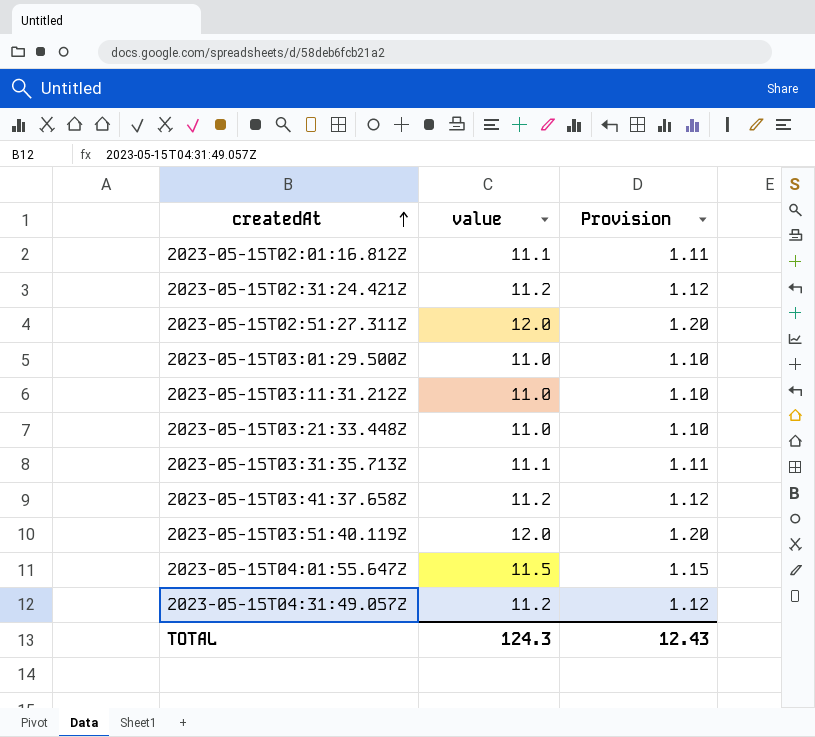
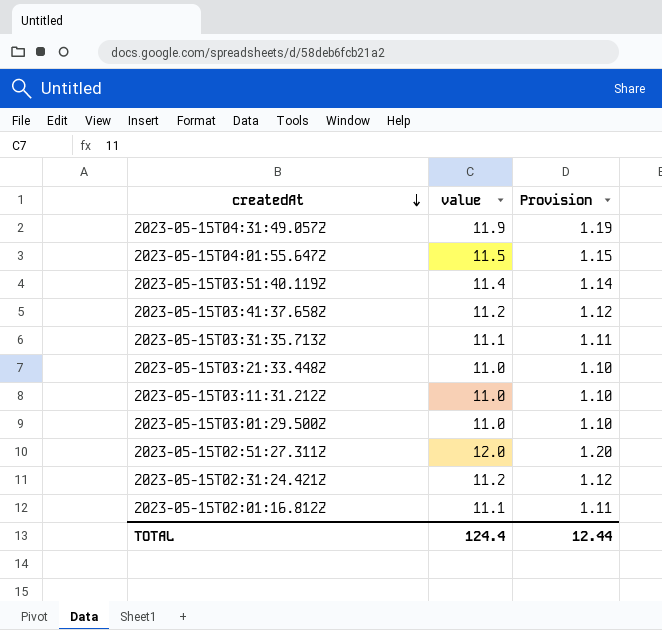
row order: createdAt ascending -> createdAt descending
2023-05-15T04:31:49.057Z | value: 11.2 -> 11.9
2023-05-15T04:31:49.057Z | Provision: 1.12 -> 1.19
2023-05-15T03:51:40.119Z | value: 12.0 -> 11.4
2023-05-15T03:51:40.119Z | Provision: 1.20 -> 1.14
TOTAL | value: 124.3 -> 124.4
TOTAL | Provision: 12.43 -> 12.44

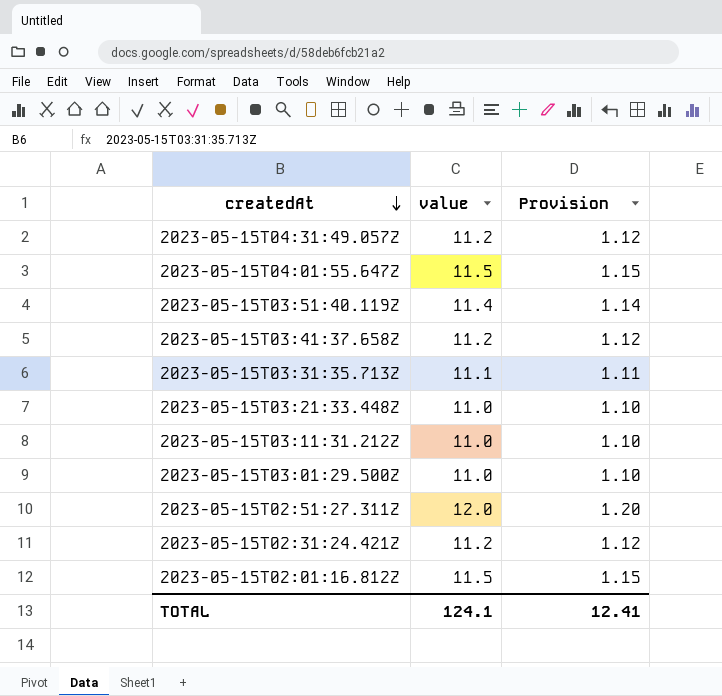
2023-05-15T04:31:49.057Z | value: 11.9 -> 11.2
2023-05-15T04:31:49.057Z | Provision: 1.19 -> 1.12
2023-05-15T02:01:16.812Z | value: 11.1 -> 11.5
2023-05-15T02:01:16.812Z | Provision: 1.11 -> 1.15
TOTAL | value: 124.4 -> 124.1
TOTAL | Provision: 12.44 -> 12.41

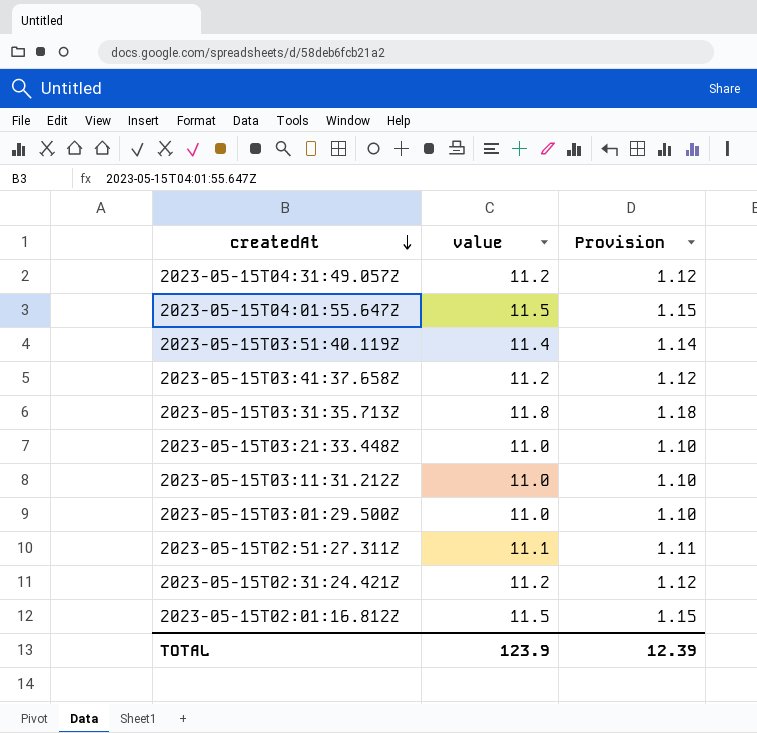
2023-05-15T03:31:35.713Z | value: 11.1 -> 11.8
2023-05-15T03:31:35.713Z | Provision: 1.11 -> 1.18
2023-05-15T02:51:27.311Z | value: 12.0 -> 11.1
2023-05-15T02:51:27.311Z | Provision: 1.20 -> 1.11
TOTAL | value: 124.1 -> 123.9
TOTAL | Provision: 12.41 -> 12.39

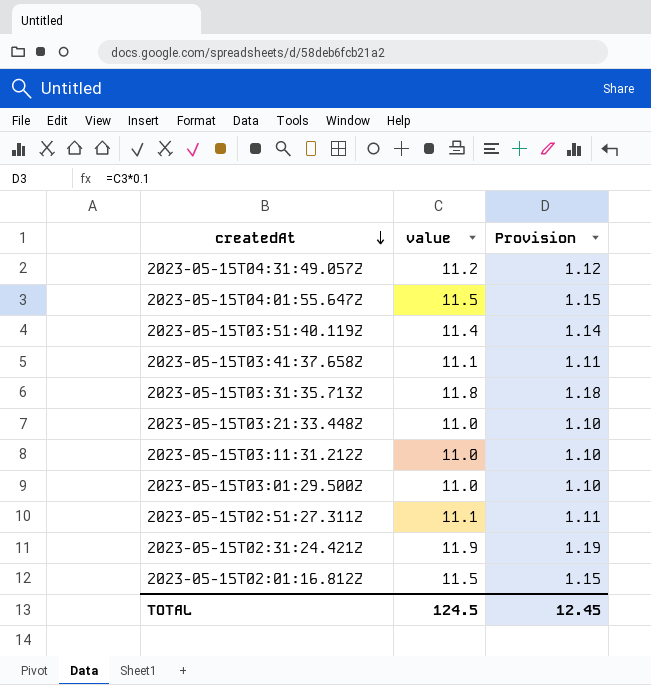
2023-05-15T03:41:37.658Z | value: 11.2 -> 11.1
2023-05-15T03:41:37.658Z | Provision: 1.12 -> 1.11
2023-05-15T02:31:24.421Z | value: 11.2 -> 11.9
2023-05-15T02:31:24.421Z | Provision: 1.12 -> 1.19
TOTAL | value: 123.9 -> 124.5
TOTAL | Provision: 12.39 -> 12.45

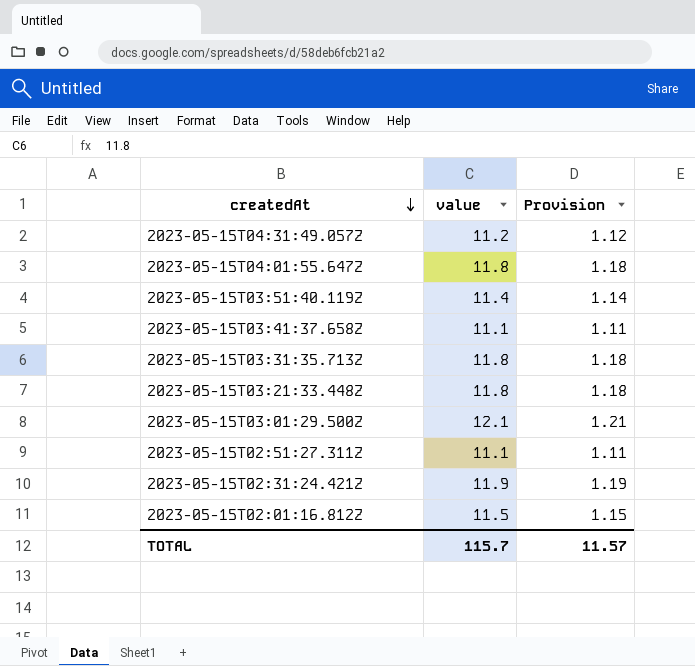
row 2023-05-15T03:11:31.212Z: 11.0 | 1.10 -> none
2023-05-15T04:01:55.647Z | value: 11.5 -> 11.8
2023-05-15T04:01:55.647Z | Provision: 1.15 -> 1.18
2023-05-15T03:21:33.448Z | value: 11.0 -> 11.8
2023-05-15T03:21:33.448Z | Provision: 1.10 -> 1.18
2023-05-15T03:01:29.500Z | value: 11.0 -> 12.1
2023-05-15T03:01:29.500Z | Provision: 1.10 -> 1.21
TOTAL | value: 124.5 -> 115.7
TOTAL | Provision: 12.45 -> 11.57

